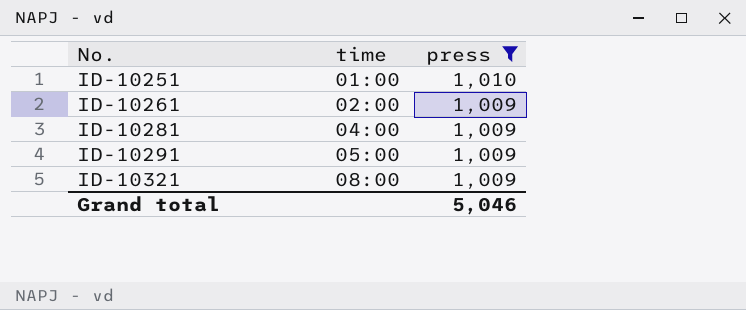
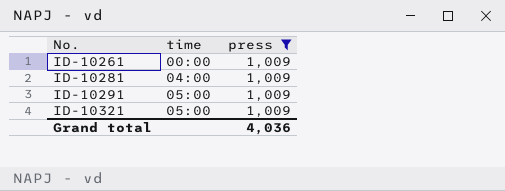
row ID-10251: 01:00 | 1,010 -> none
ID-10261 | time: 02:00 -> 00:00
ID-10321 | time: 08:00 -> 05:00
Grand total | press: 5,046 -> 4,036

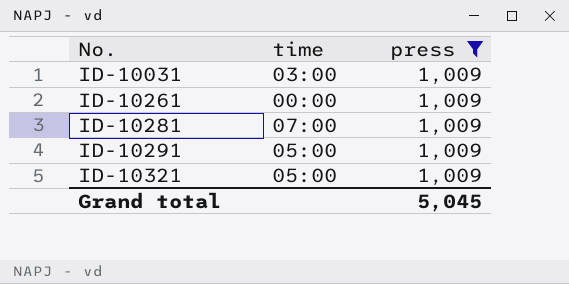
row ID-10031: none -> 03:00 | 1,009
ID-10281 | time: 04:00 -> 07:00
Grand total | press: 4,036 -> 5,045

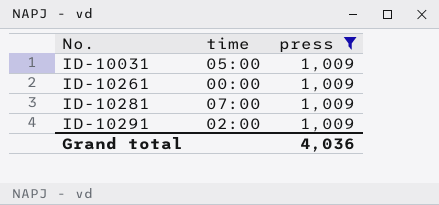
row ID-10321: 05:00 | 1,009 -> none
ID-10031 | time: 03:00 -> 05:00
ID-10291 | time: 05:00 -> 02:00
Grand total | press: 5,045 -> 4,036

